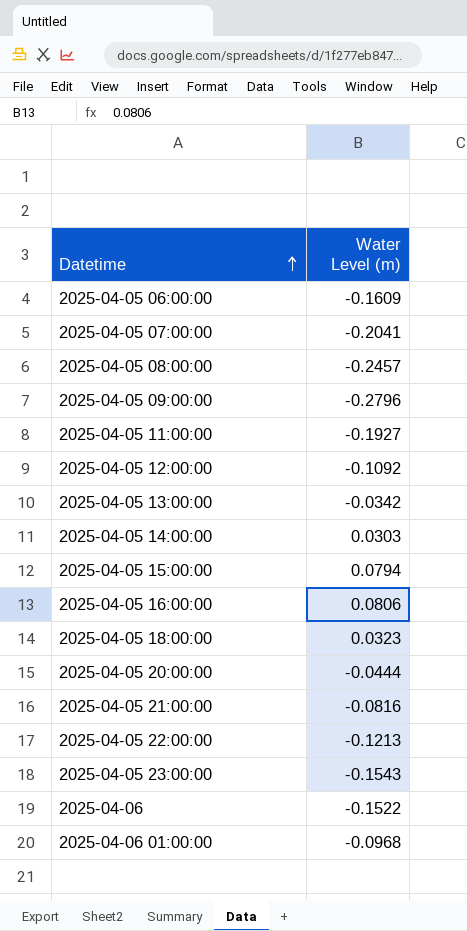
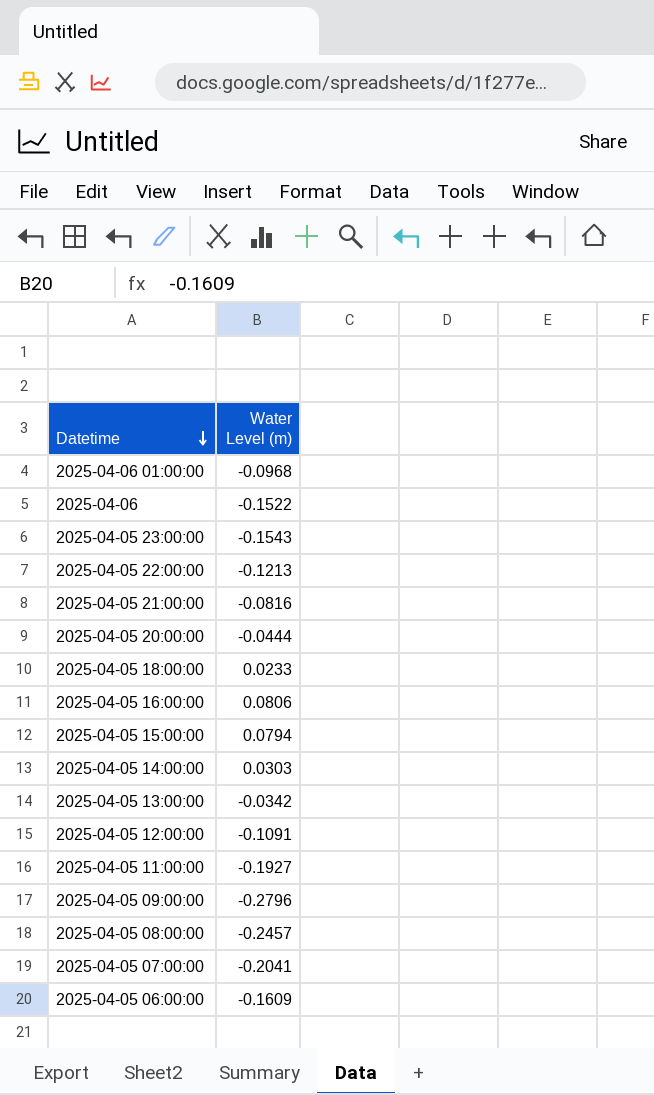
row order: Datetime ascending -> Datetime descending
2025-04-05 18:00:00 | Water Level (m): 0.0323 -> 0.0233
2025-04-05 12:00:00 | Water Level (m): -0.1092 -> -0.1091

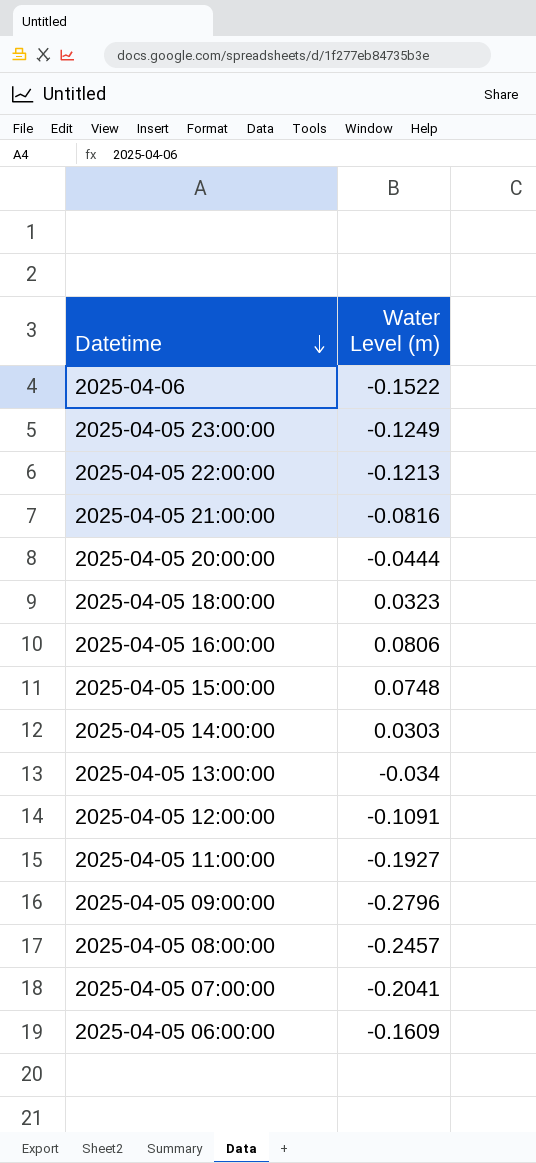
row 2025-04-06 01:00:00: -0.0968 -> none
2025-04-05 23:00:00 | Water Level (m): -0.1543 -> -0.1249
2025-04-05 18:00:00 | Water Level (m): 0.0233 -> 0.0323
2025-04-05 15:00:00 | Water Level (m): 0.0794 -> 0.0748
2025-04-05 13:00:00 | Water Level (m): -0.0342 -> -0.034

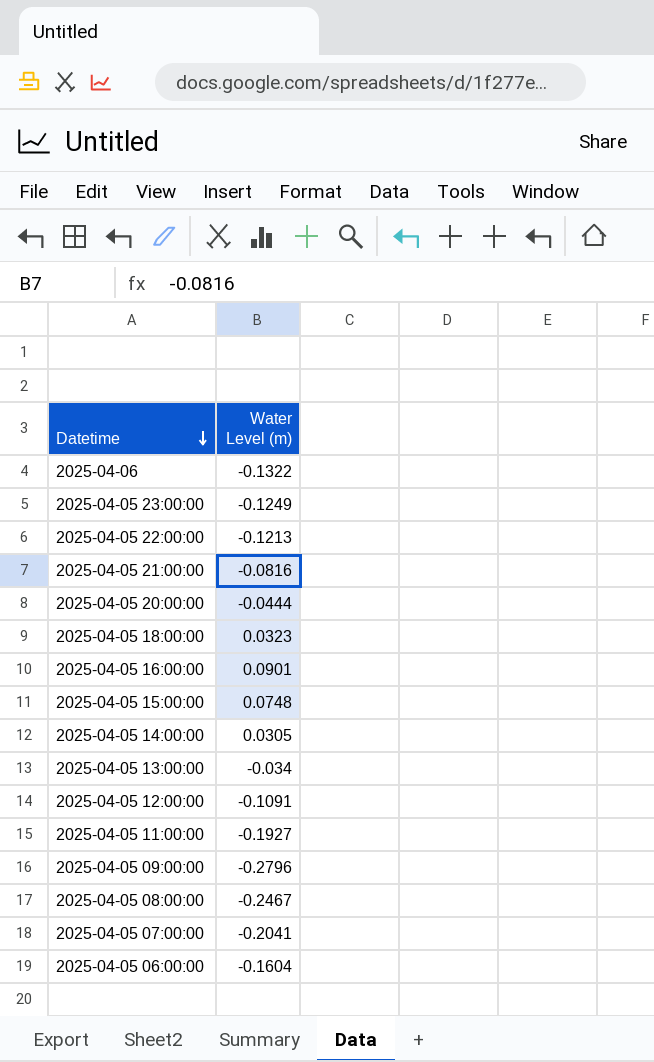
2025-04-06 | Water Level (m): -0.1522 -> -0.1322
2025-04-05 16:00:00 | Water Level (m): 0.0806 -> 0.0901
2025-04-05 14:00:00 | Water Level (m): 0.0303 -> 0.0305
2025-04-05 08:00:00 | Water Level (m): -0.2457 -> -0.2467
2025-04-05 06:00:00 | Water Level (m): -0.1609 -> -0.1604

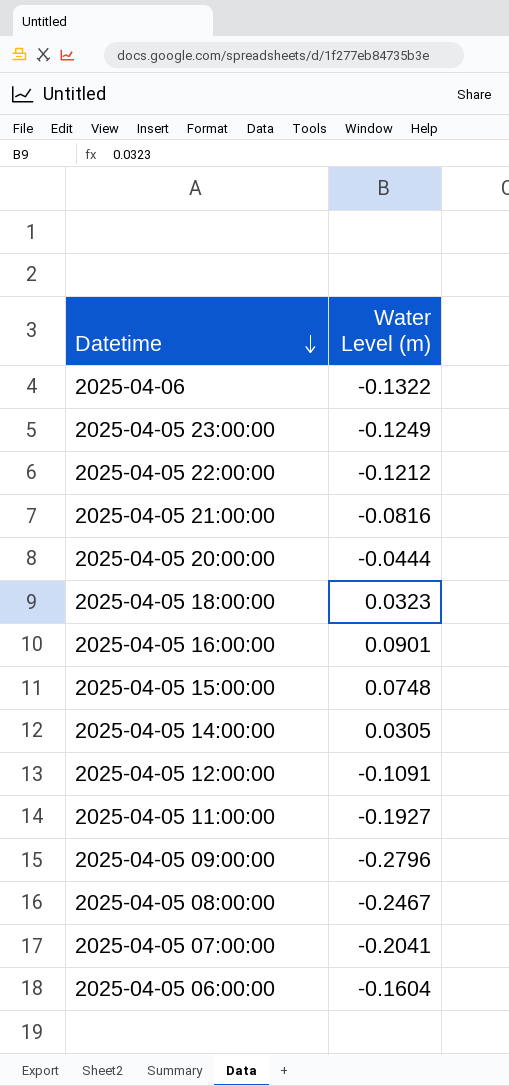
row 2025-04-05 13:00:00: -0.034 -> none
2025-04-05 22:00:00 | Water Level (m): -0.1213 -> -0.1212

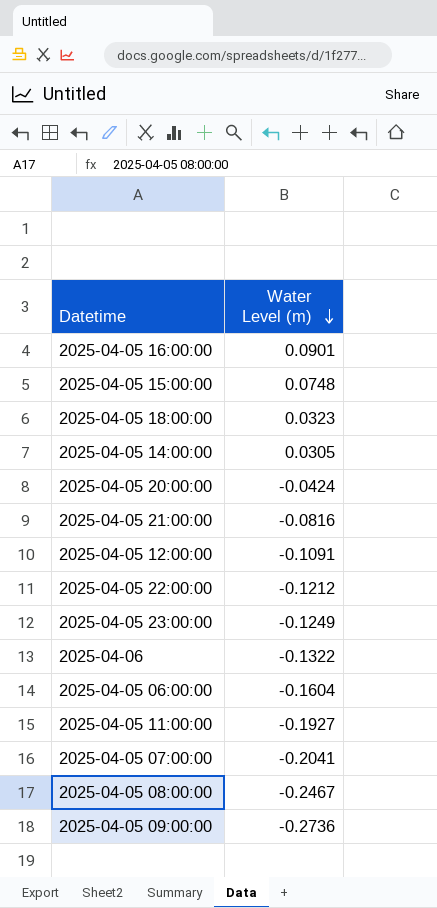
row order: Datetime descending -> Water Level (m) descending
2025-04-05 20:00:00 | Water Level (m): -0.0444 -> -0.0424
2025-04-05 09:00:00 | Water Level (m): -0.2796 -> -0.2736

